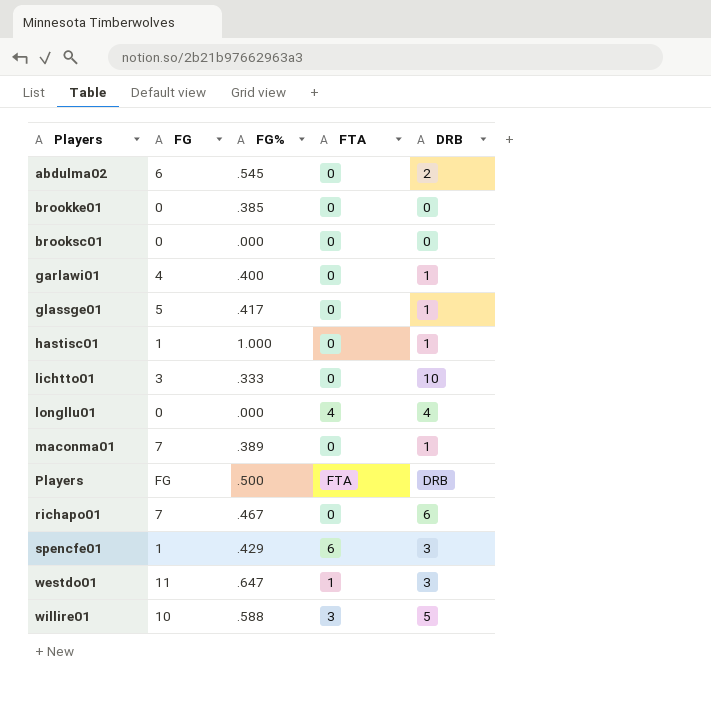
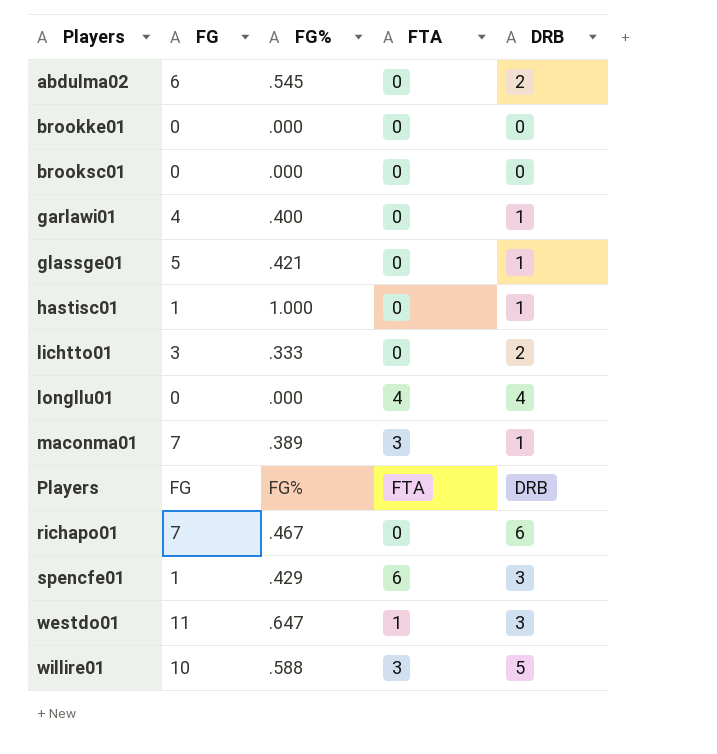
brookke01 | FG%: .385 -> .000
glassge01 | FG%: .417 -> .421
lichtto01 | DRB: 10 -> 2
maconma01 | FTA: 0 -> 3
Players | FG%: .500 -> FG%

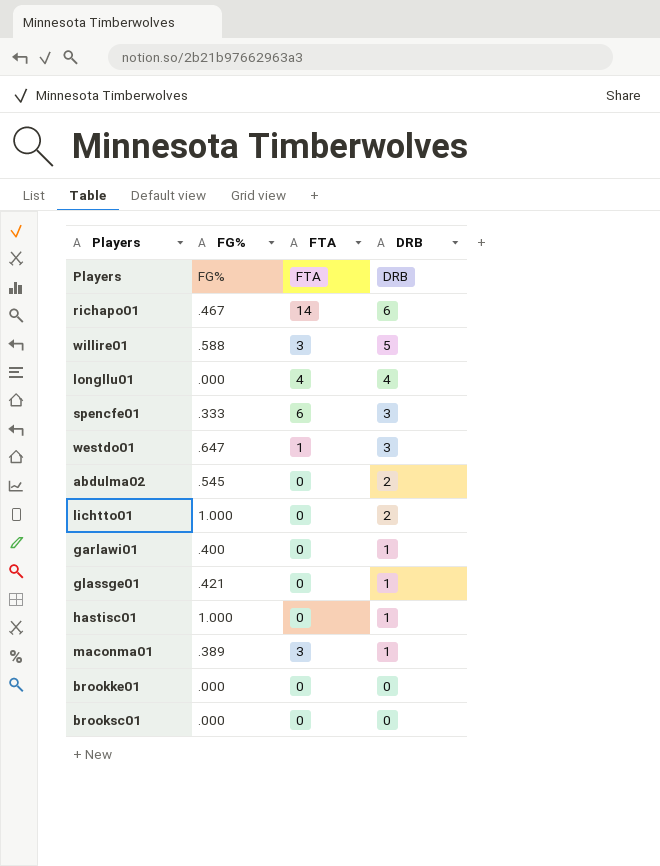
row order: Players ascending -> DRB descending
column FG | position: 2 -> none
richapo01 | FTA: 0 -> 14
spencfe01 | FG%: .429 -> .333
lichtto01 | FG%: .333 -> 1.000

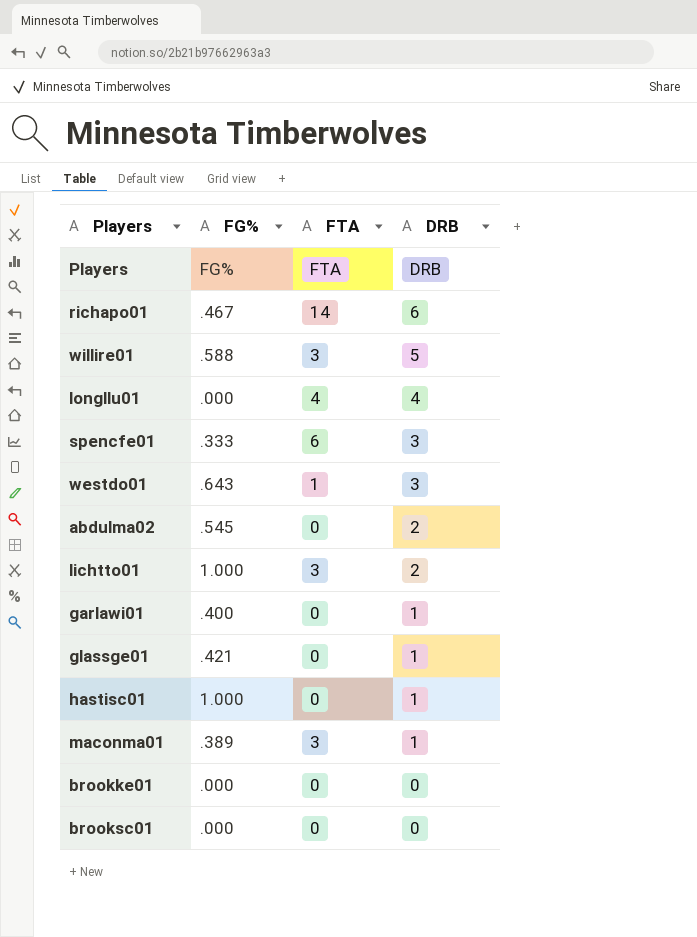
westdo01 | FG%: .647 -> .643
lichtto01 | FTA: 0 -> 3

